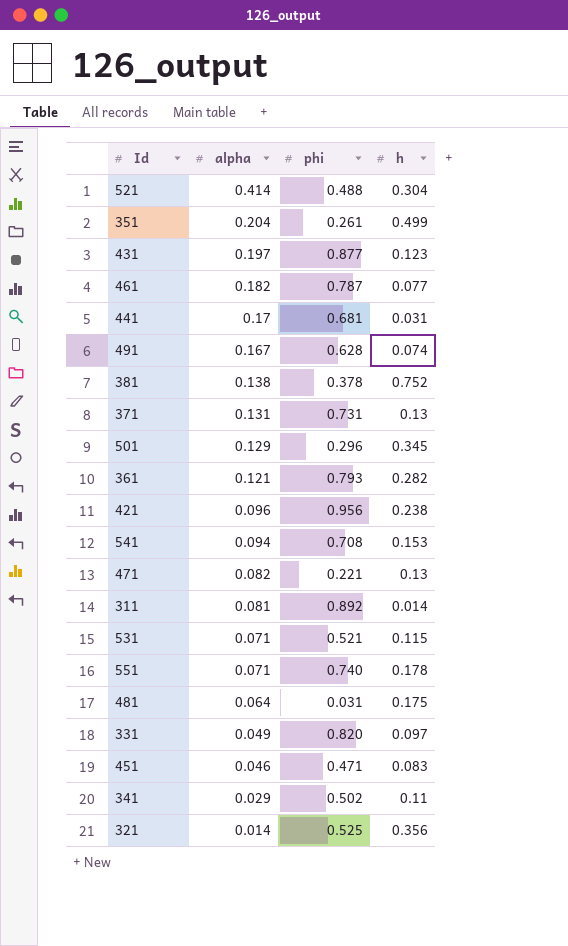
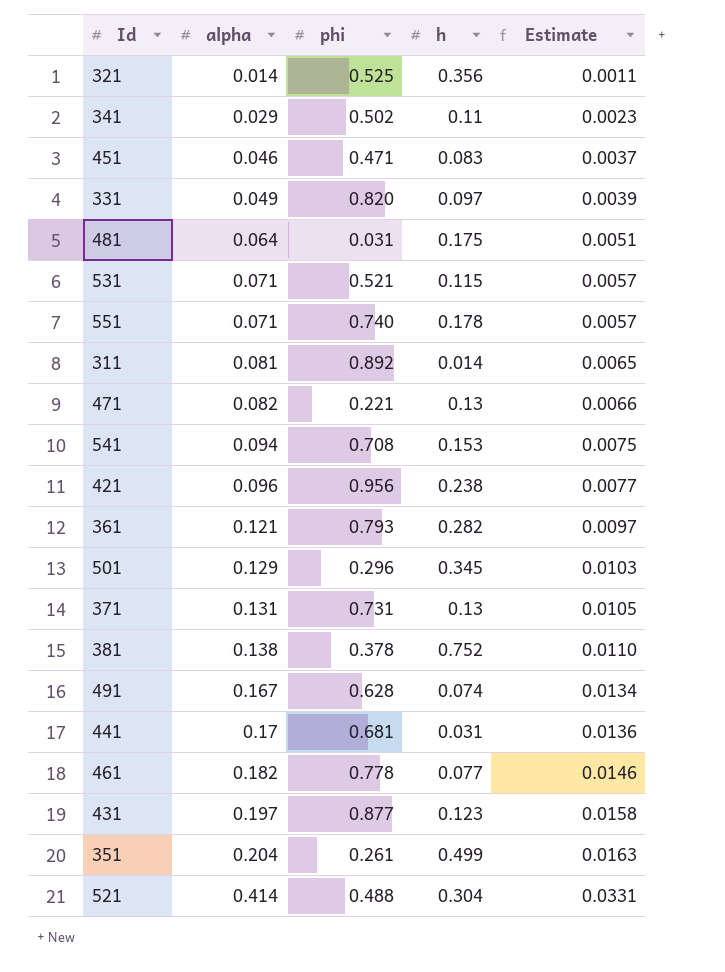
row order: alpha descending -> alpha ascending
column Estimate | formula: none -> [alpha] * 0.08
461 | phi: 0.787 -> 0.778

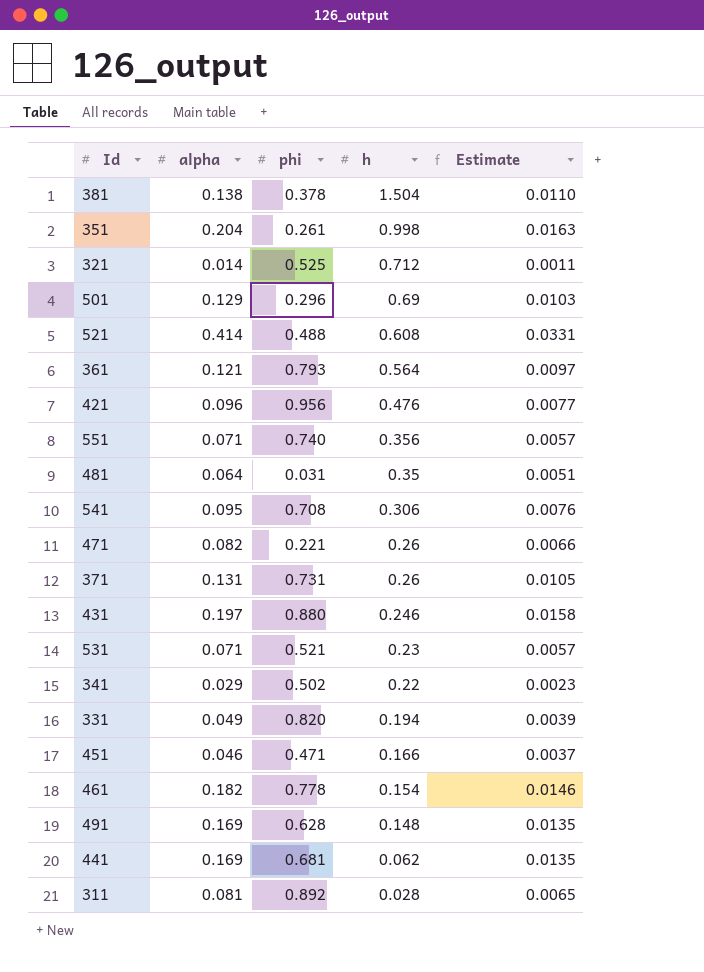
row order: alpha ascending -> h descending
381 | h: 0.752 -> 1.504
351 | h: 0.499 -> 0.998
321 | h: 0.356 -> 0.712
501 | h: 0.345 -> 0.69
521 | h: 0.304 -> 0.608
361 | h: 0.282 -> 0.564
421 | h: 0.238 -> 0.476
551 | h: 0.178 -> 0.356
481 | h: 0.175 -> 0.35
541 | alpha: 0.094 -> 0.095
541 | h: 0.153 -> 0.306
541 | Estimate: 0.0075 -> 0.0076
471 | h: 0.13 -> 0.26
371 | h: 0.13 -> 0.26
431 | phi: 0.877 -> 0.880
431 | h: 0.123 -> 0.246
531 | h: 0.115 -> 0.23
341 | h: 0.11 -> 0.22
331 | h: 0.097 -> 0.194
451 | h: 0.083 -> 0.166
461 | h: 0.077 -> 0.154
491 | alpha: 0.167 -> 0.169
491 | h: 0.074 -> 0.148
491 | Estimate: 0.0134 -> 0.0135
441 | alpha: 0.17 -> 0.169
441 | h: 0.031 -> 0.062
441 | Estimate: 0.0136 -> 0.0135
311 | h: 0.014 -> 0.028

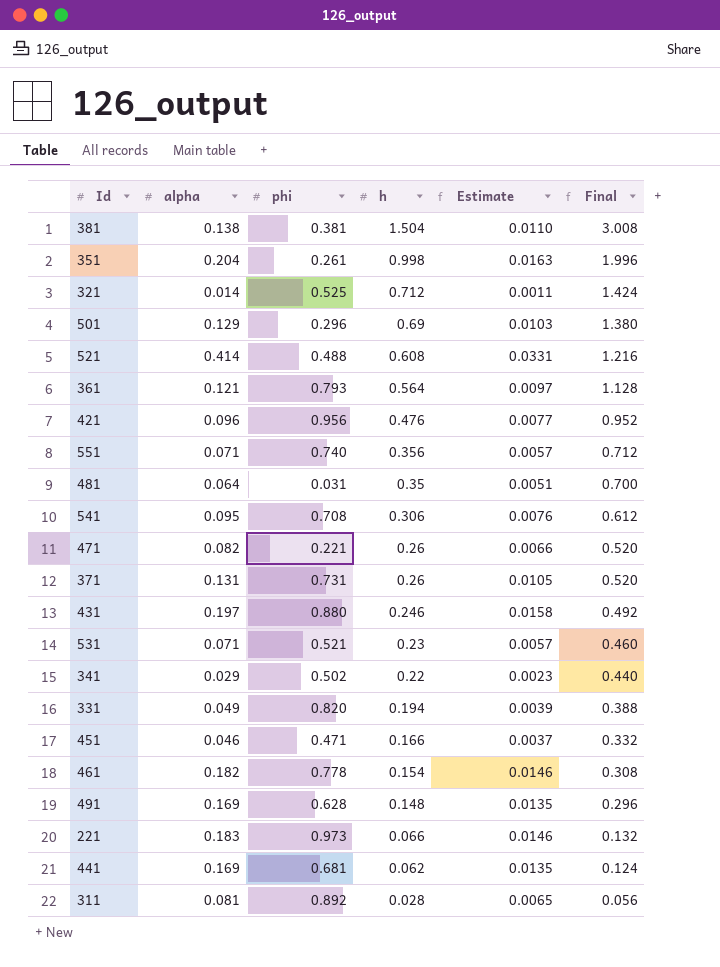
column Final | formula: none -> [h] * 2
381 | phi: 0.378 -> 0.381
row 221: none -> 0.183 | 0.973 | 0.066 | 0.0146 | 0.132

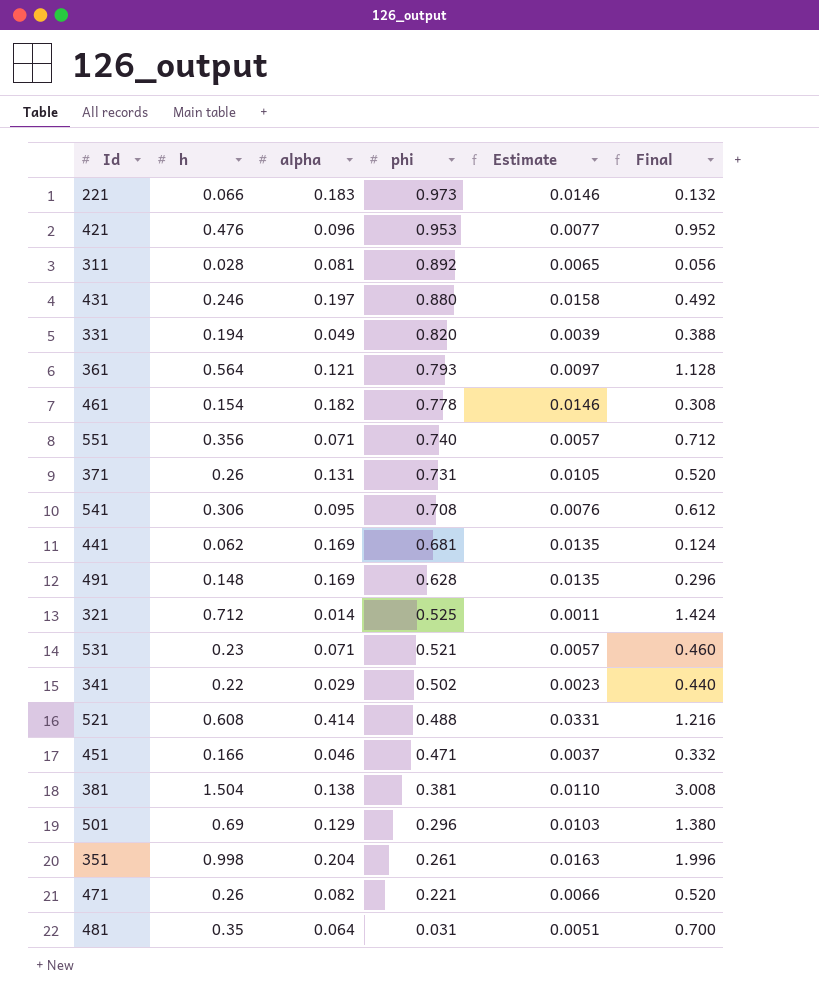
row order: h descending -> phi descending
column h | position: 4 -> 2
421 | phi: 0.956 -> 0.953

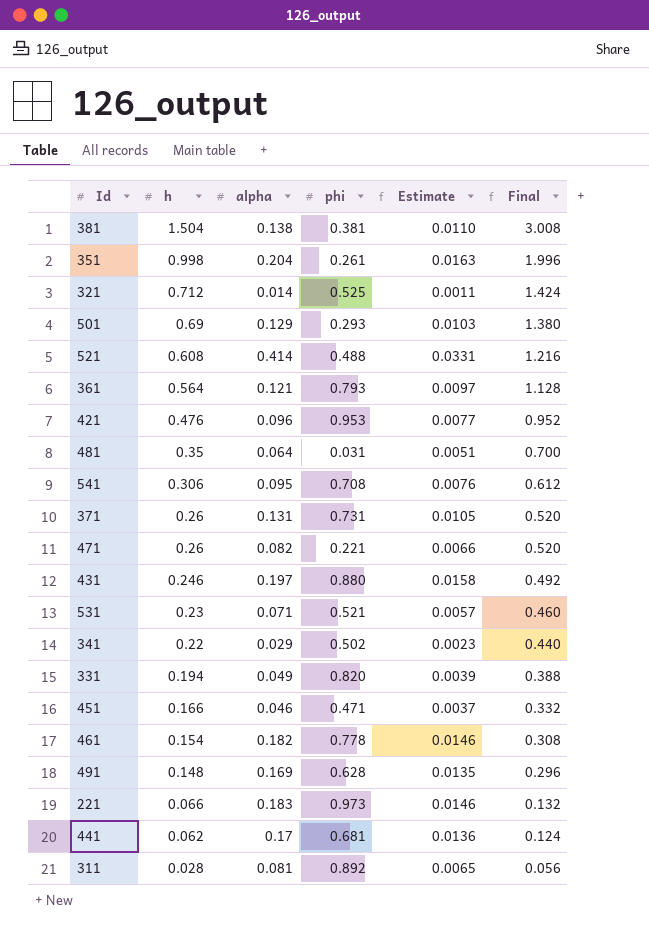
row order: phi descending -> h descending
row 551: 0.356 | 0.071 | 0.740 | 0.0057 | 0.712 -> none
501 | phi: 0.296 -> 0.293
441 | alpha: 0.169 -> 0.17
441 | Estimate: 0.0135 -> 0.0136

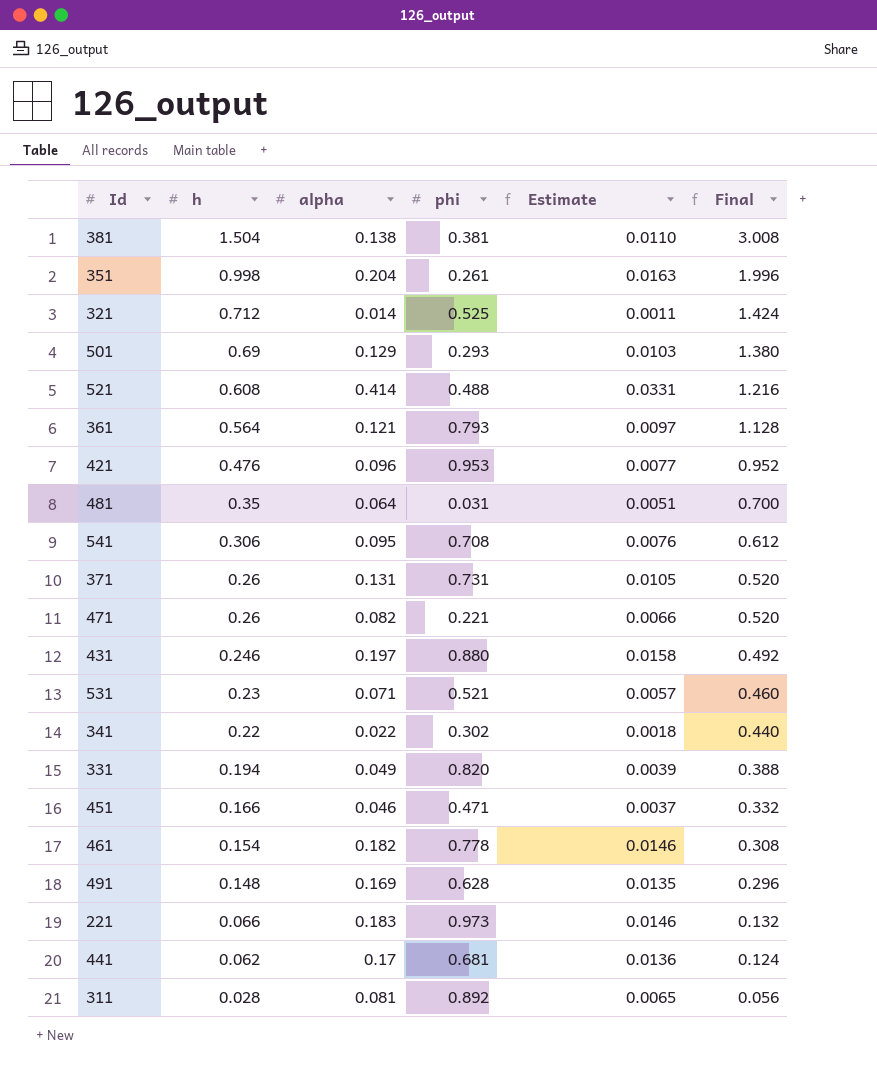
341 | alpha: 0.029 -> 0.022
341 | phi: 0.502 -> 0.302
341 | Estimate: 0.0023 -> 0.0018

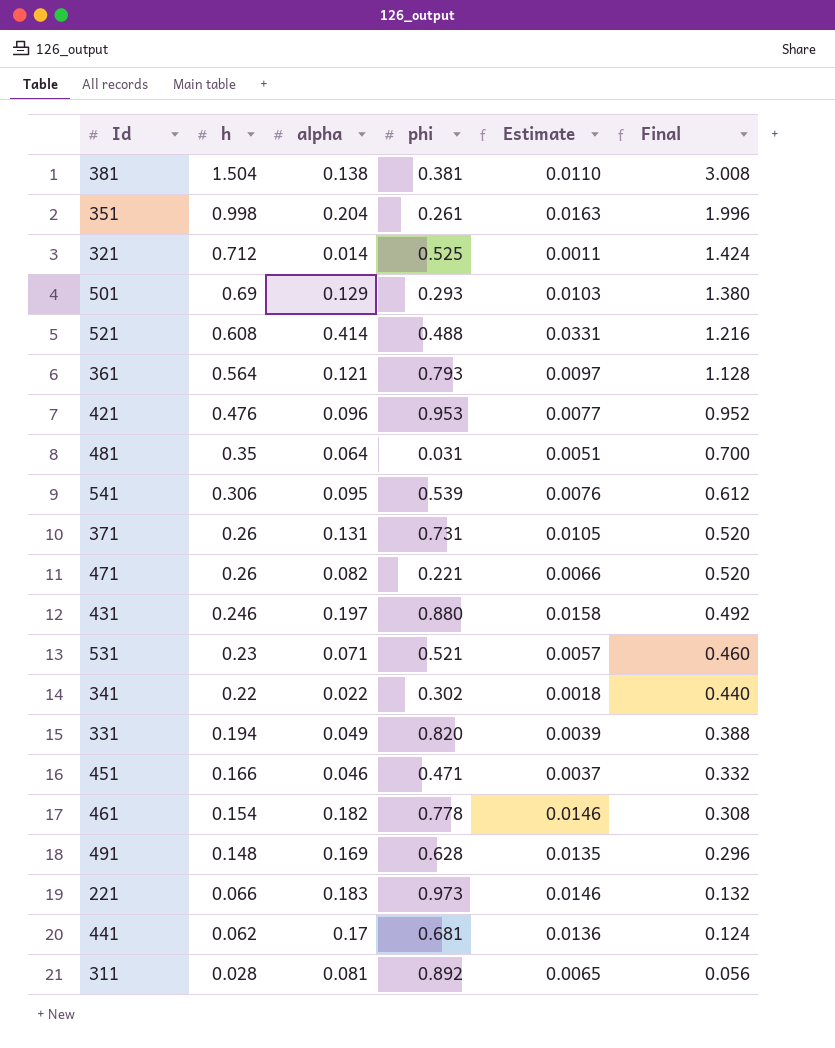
541 | phi: 0.708 -> 0.539

